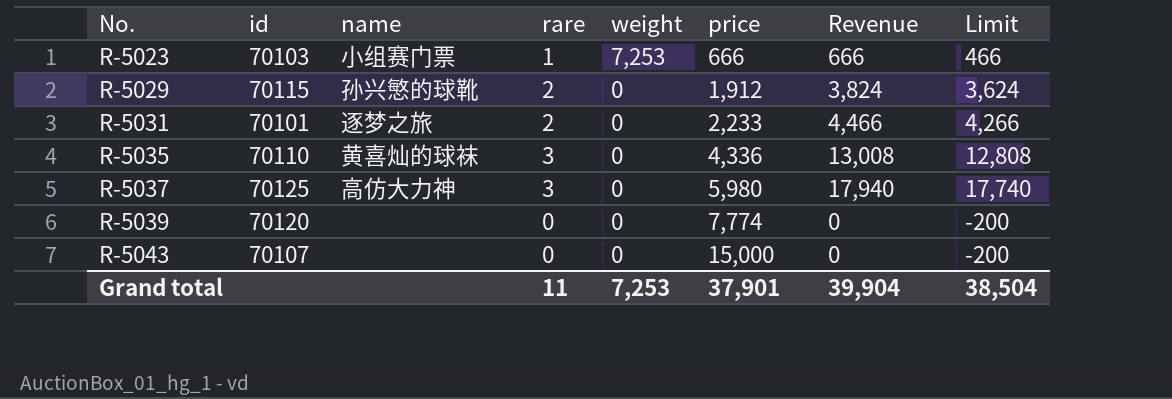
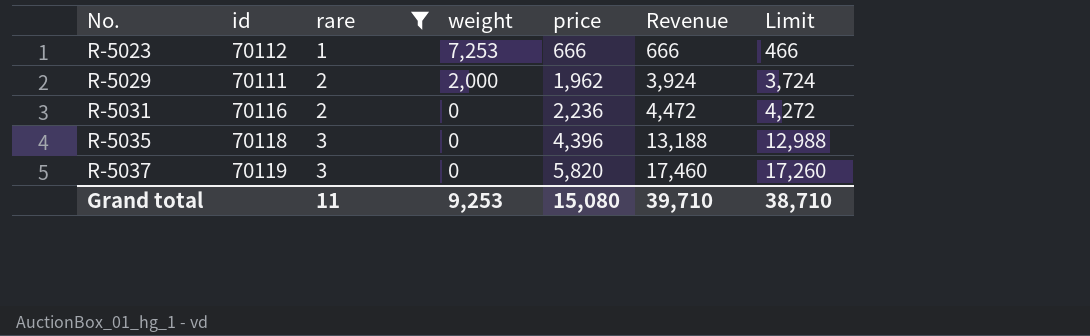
filter: none -> rare != 0
column name | position: 3 -> none
R-5023 | id: 70103 -> 70112
R-5029 | id: 70115 -> 70111
R-5029 | weight: 0 -> 2,000
R-5029 | price: 1,912 -> 1,962
R-5029 | Revenue: 3,824 -> 3,924
R-5029 | Limit: 3,624 -> 3,724
R-5031 | id: 70101 -> 70116
R-5031 | price: 2,233 -> 2,236
R-5031 | Revenue: 4,466 -> 4,472
R-5031 | Limit: 4,266 -> 4,272
R-5035 | id: 70110 -> 70118
R-5035 | price: 4,336 -> 4,396
R-5035 | Revenue: 13,008 -> 13,188
R-5035 | Limit: 12,808 -> 12,988
R-5037 | id: 70125 -> 70119
R-5037 | price: 5,980 -> 5,820
R-5037 | Revenue: 17,940 -> 17,460
R-5037 | Limit: 17,740 -> 17,260
Grand total | weight: 7,253 -> 9,253
Grand total | price: 37,901 -> 15,080
Grand total | Revenue: 39,904 -> 39,710
Grand total | Limit: 38,504 -> 38,710

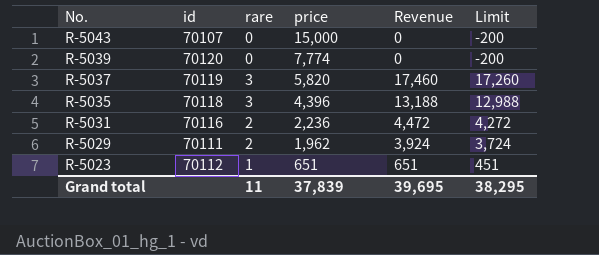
filter: rare != 0 -> none
row order: No. ascending -> No. descending
column weight | position: 4 -> none
R-5023 | price: 666 -> 651
R-5023 | Revenue: 666 -> 651
R-5023 | Limit: 466 -> 451
Grand total | price: 15,080 -> 37,839
Grand total | Revenue: 39,710 -> 39,695
Grand total | Limit: 38,710 -> 38,295

